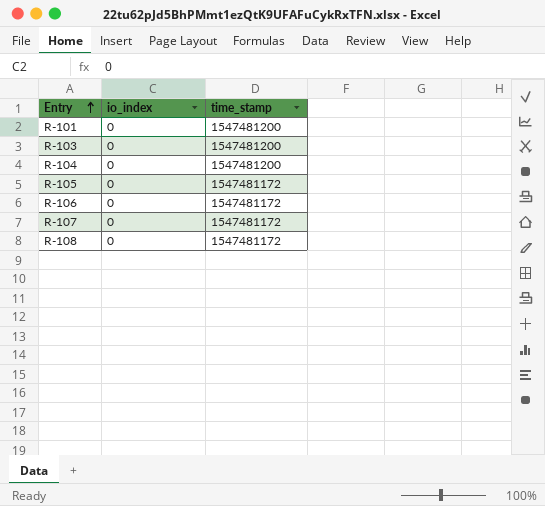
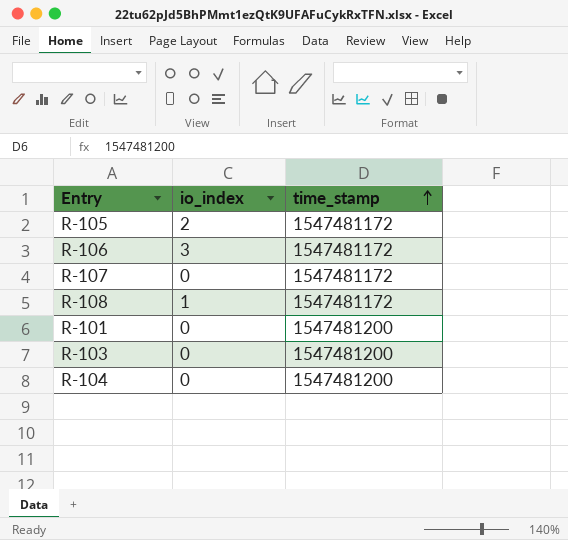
row order: Entry ascending -> time_stamp ascending
R-105 | io_index: 0 -> 2
R-106 | io_index: 0 -> 3
R-108 | io_index: 0 -> 1

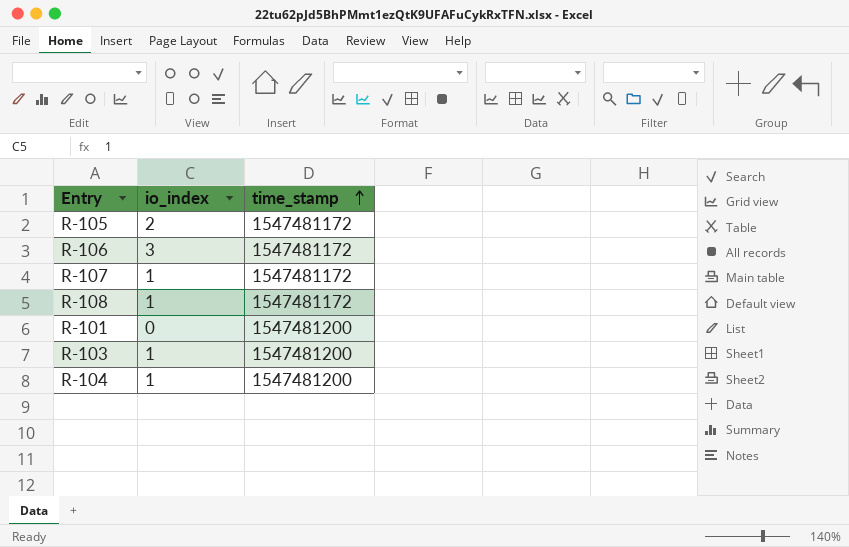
R-107 | io_index: 0 -> 1
R-103 | io_index: 0 -> 1
R-104 | io_index: 0 -> 1

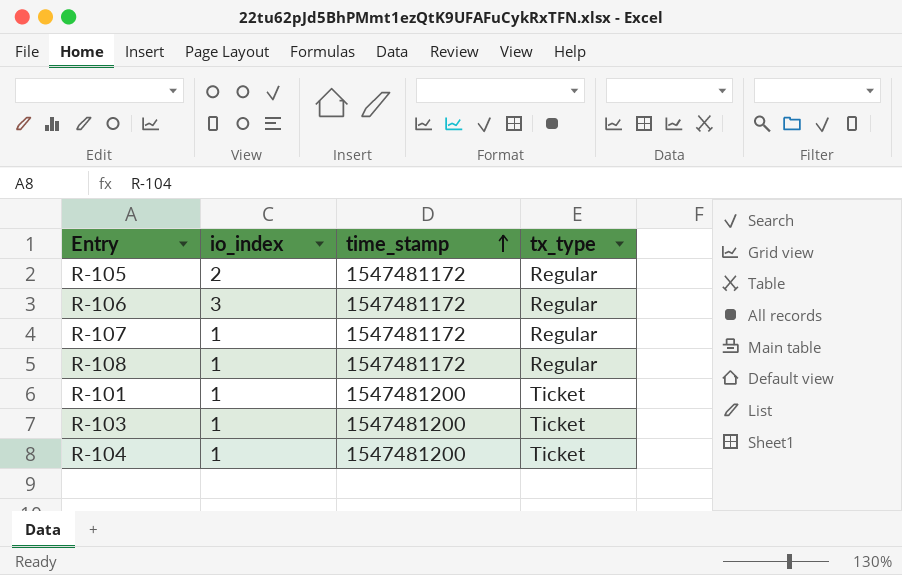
column tx_type | position: none -> 4
R-101 | io_index: 0 -> 1

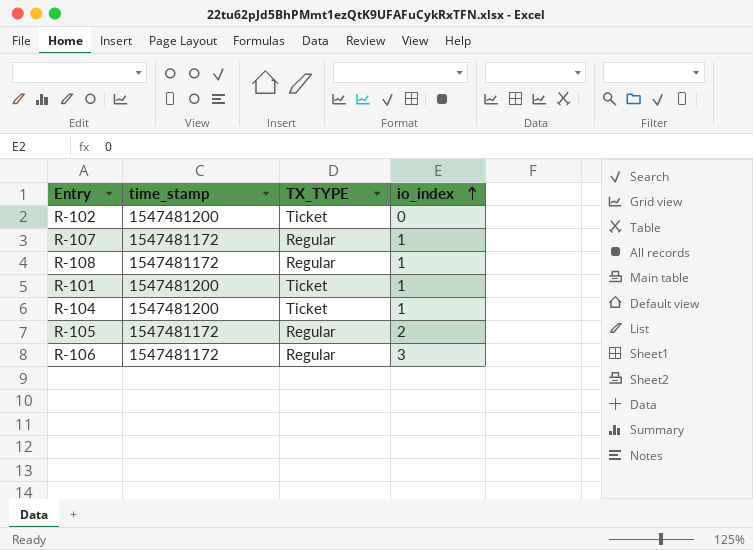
row order: time_stamp ascending -> io_index ascending
column name: tx_type -> TX_TYPE
column io_index | position: 2 -> 4
row R-103: 1 | 1547481200 | Ticket -> none
row R-102: none -> 1547481200 | Ticket | 0

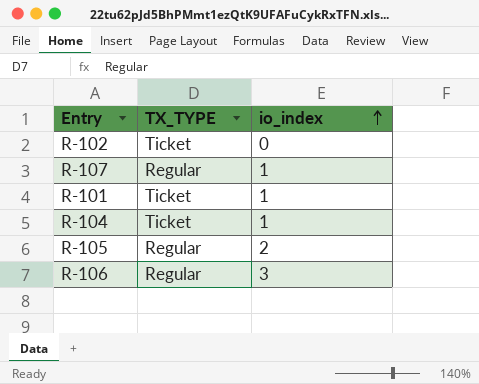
column time_stamp | position: 2 -> none
row R-108: 1547481172 | Regular | 1 -> none

